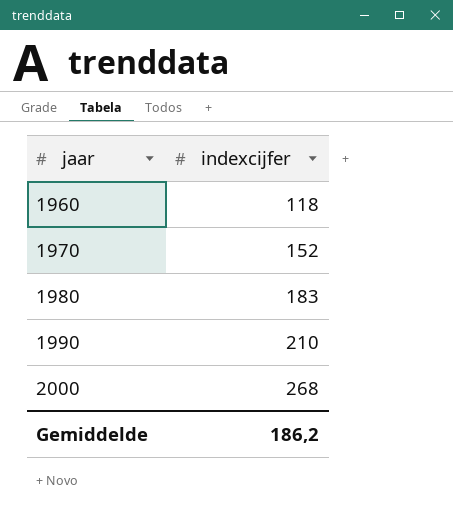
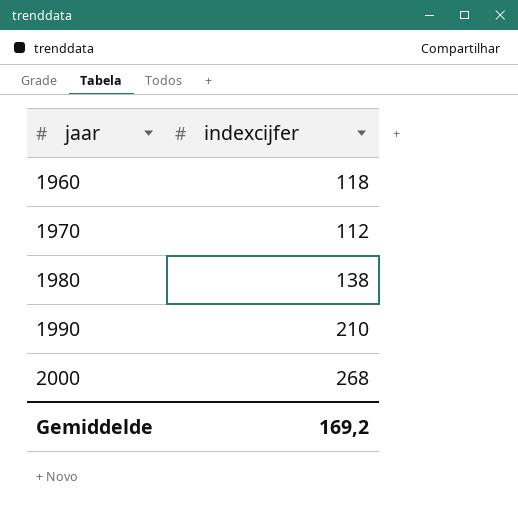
1970 | indexcijfer: 152 -> 112
1980 | indexcijfer: 183 -> 138
Gemiddelde | indexcijfer: 186,2 -> 169,2

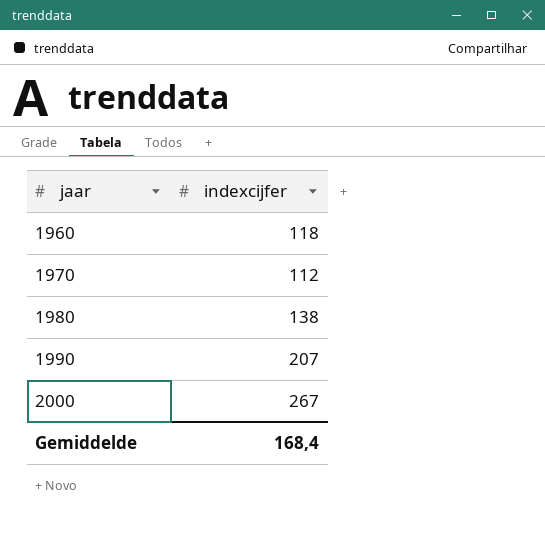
1990 | indexcijfer: 210 -> 207
2000 | indexcijfer: 268 -> 267
Gemiddelde | indexcijfer: 169,2 -> 168,4

